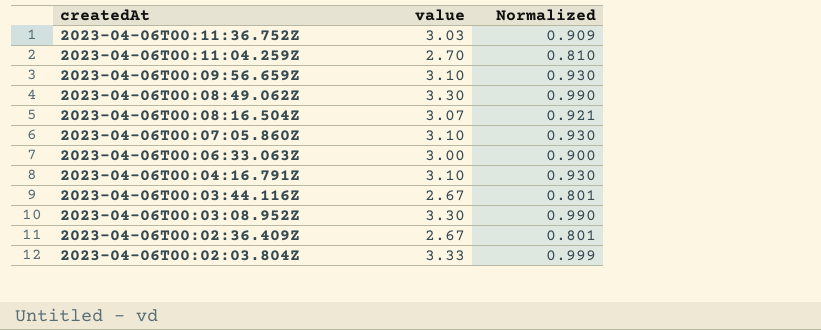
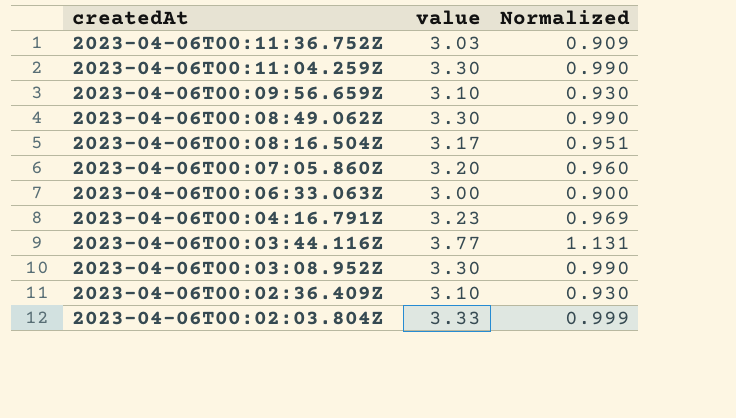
2023-04-06T00:11:04.259Z | value: 2.70 -> 3.30
2023-04-06T00:11:04.259Z | Normalized: 0.810 -> 0.990
2023-04-06T00:08:16.504Z | value: 3.07 -> 3.17
2023-04-06T00:08:16.504Z | Normalized: 0.921 -> 0.951
2023-04-06T00:07:05.860Z | value: 3.10 -> 3.20
2023-04-06T00:07:05.860Z | Normalized: 0.930 -> 0.960
2023-04-06T00:04:16.791Z | value: 3.10 -> 3.23
2023-04-06T00:04:16.791Z | Normalized: 0.930 -> 0.969
2023-04-06T00:03:44.116Z | value: 2.67 -> 3.77
2023-04-06T00:03:44.116Z | Normalized: 0.801 -> 1.131
2023-04-06T00:02:36.409Z | value: 2.67 -> 3.10
2023-04-06T00:02:36.409Z | Normalized: 0.801 -> 0.930

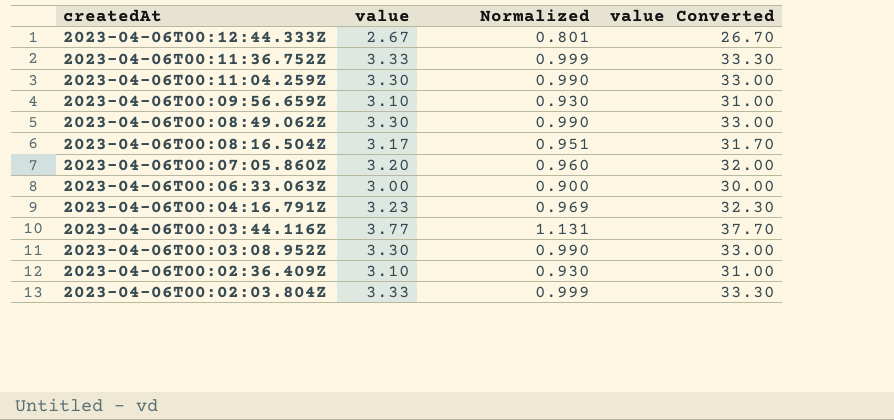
column value Converted | formula: none -> [value] * 10
row 2023-04-06T00:12:44.333Z: none -> 2.67 | 0.801 | 26.70
2023-04-06T00:11:36.752Z | value: 3.03 -> 3.33
2023-04-06T00:11:36.752Z | Normalized: 0.909 -> 0.999

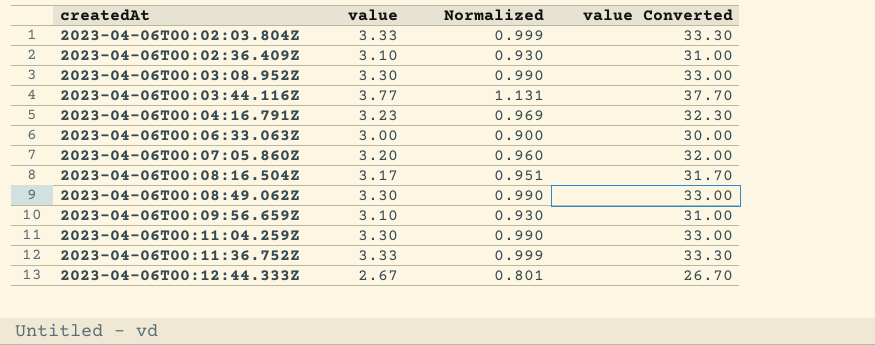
row order: createdAt descending -> createdAt ascending

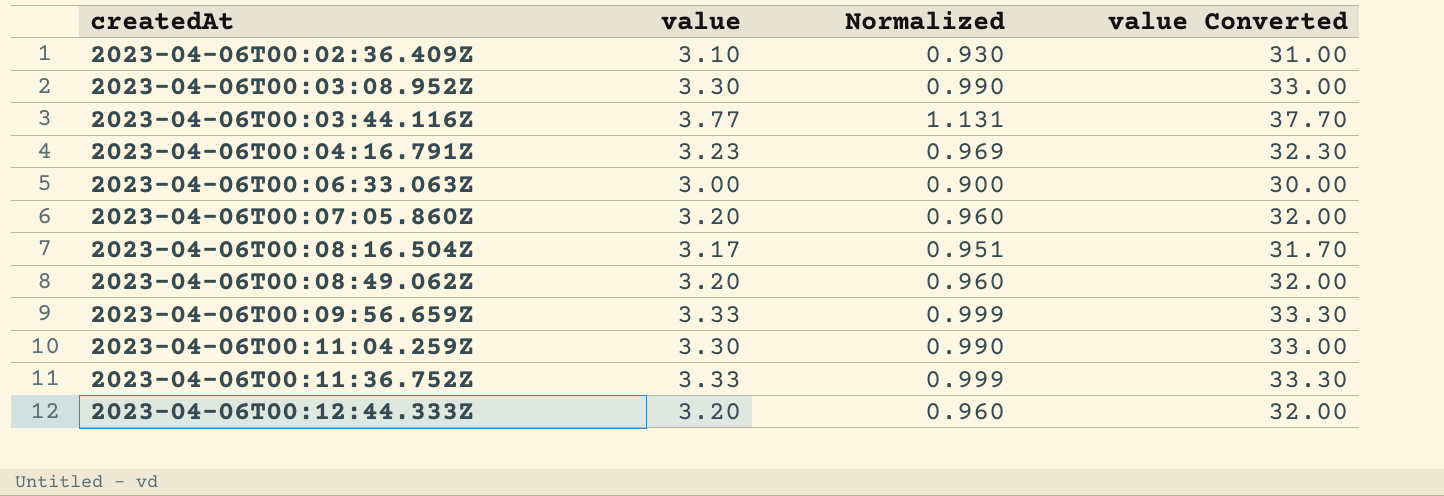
row 2023-04-06T00:02:03.804Z: 3.33 | 0.999 | 33.30 -> none
2023-04-06T00:08:49.062Z | value: 3.30 -> 3.20
2023-04-06T00:08:49.062Z | Normalized: 0.990 -> 0.960
2023-04-06T00:08:49.062Z | value Converted: 33.00 -> 32.00
2023-04-06T00:09:56.659Z | value: 3.10 -> 3.33
2023-04-06T00:09:56.659Z | Normalized: 0.930 -> 0.999
2023-04-06T00:09:56.659Z | value Converted: 31.00 -> 33.30
2023-04-06T00:12:44.333Z | value: 2.67 -> 3.20
2023-04-06T00:12:44.333Z | Normalized: 0.801 -> 0.960
2023-04-06T00:12:44.333Z | value Converted: 26.70 -> 32.00

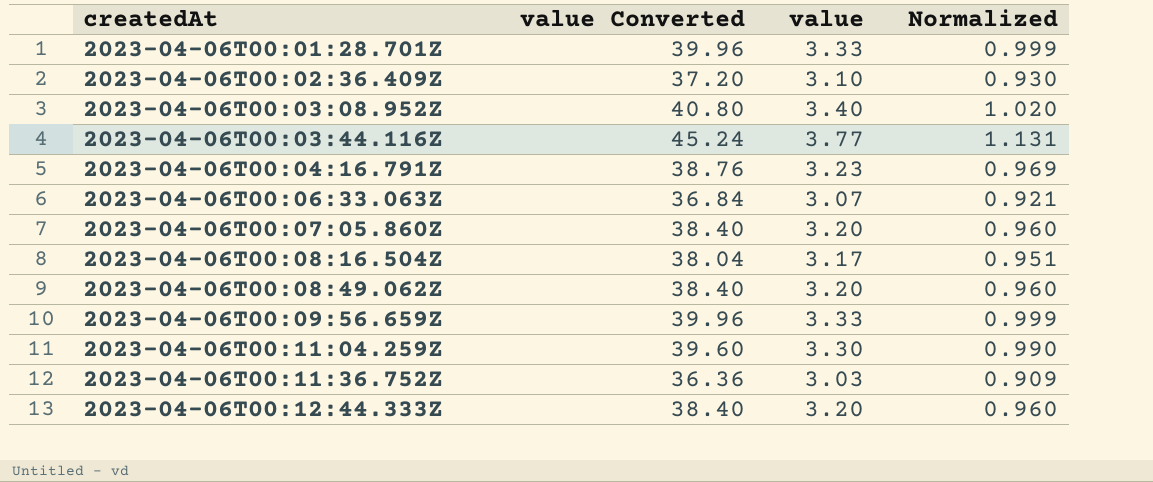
column value Converted | formula: [value] * 10 -> [value] * 12
column value Converted | position: 4 -> 2
row 2023-04-06T00:01:28.701Z: none -> 39.96 | 3.33 | 0.999
2023-04-06T00:03:08.952Z | value: 3.30 -> 3.40
2023-04-06T00:03:08.952Z | Normalized: 0.990 -> 1.020
2023-04-06T00:06:33.063Z | value: 3.00 -> 3.07
2023-04-06T00:06:33.063Z | Normalized: 0.900 -> 0.921
2023-04-06T00:11:36.752Z | value: 3.33 -> 3.03
2023-04-06T00:11:36.752Z | Normalized: 0.999 -> 0.909

